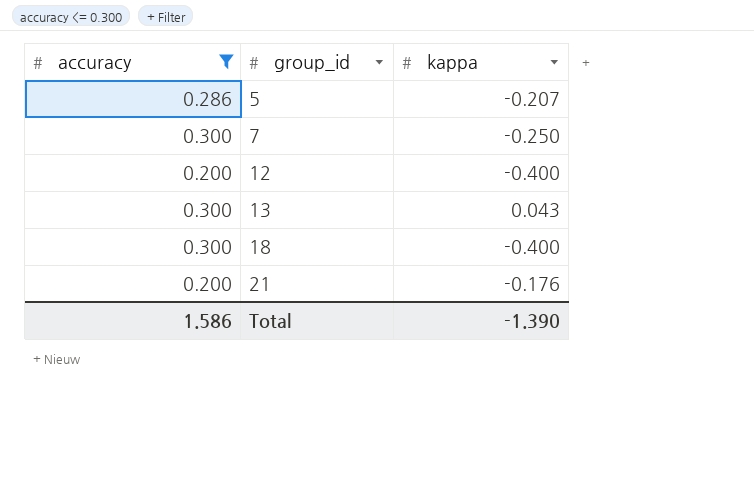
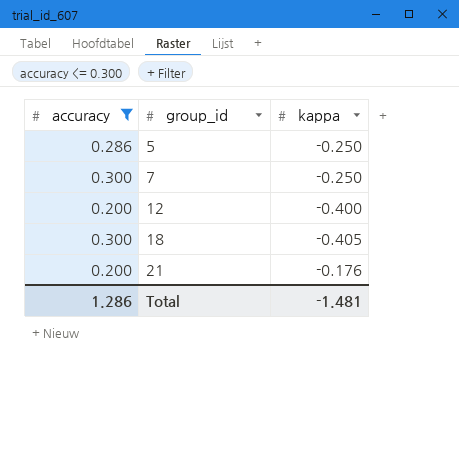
row 13: 0.300 | 0.043 -> none
5 | kappa: -0.207 -> -0.250
18 | kappa: -0.400 -> -0.405
Total | accuracy: 1.586 -> 1.286
Total | kappa: -1.390 -> -1.481

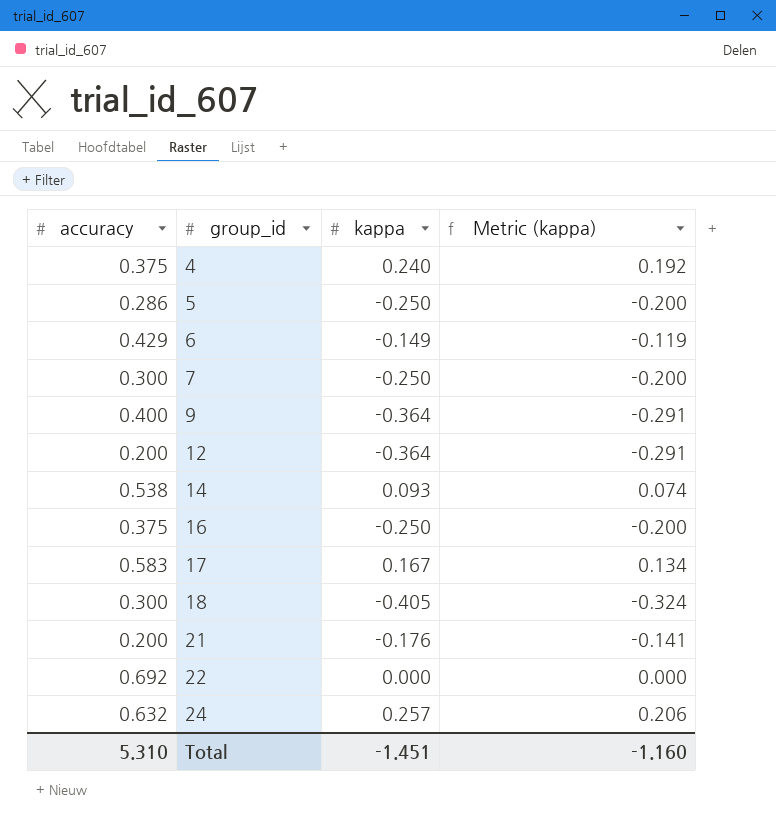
filter: accuracy <= 0.300 -> none
column Metric (kappa) | formula: none -> [kappa] * 0.8
12 | kappa: -0.400 -> -0.364
Total | accuracy: 1.286 -> 5.310
Total | kappa: -1.481 -> -1.451

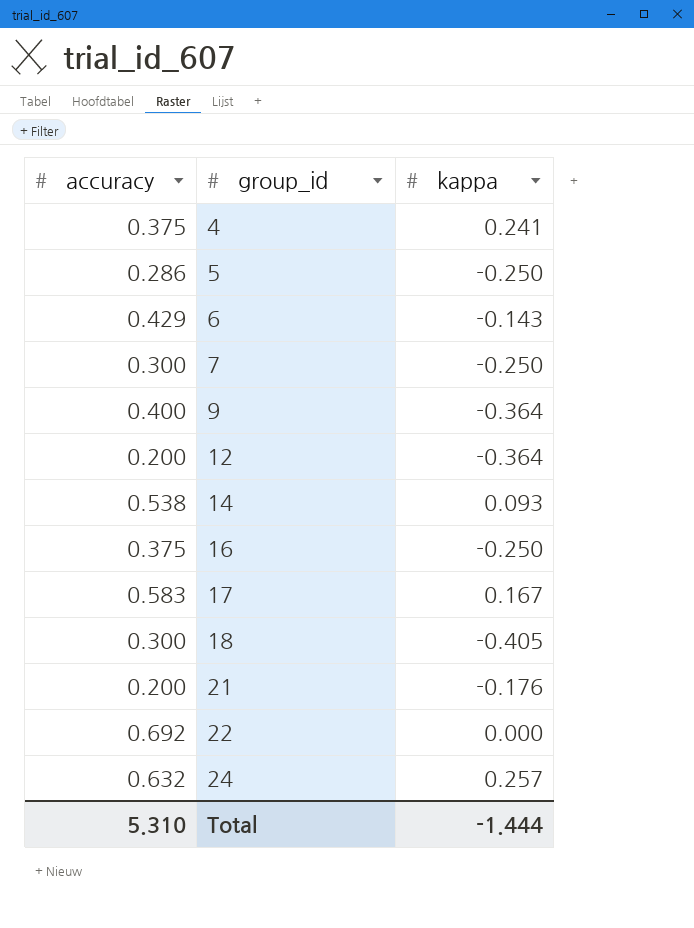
column Metric (kappa) | formula: [kappa] * 0.8 -> none
4 | kappa: 0.240 -> 0.241
6 | kappa: -0.149 -> -0.143
Total | kappa: -1.451 -> -1.444

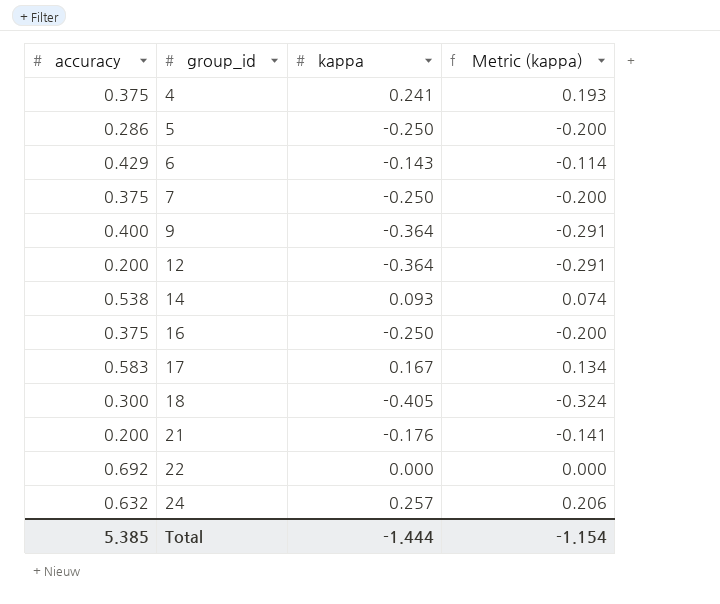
column Metric (kappa) | formula: none -> [kappa] * 0.8
7 | accuracy: 0.300 -> 0.375
Total | accuracy: 5.310 -> 5.385

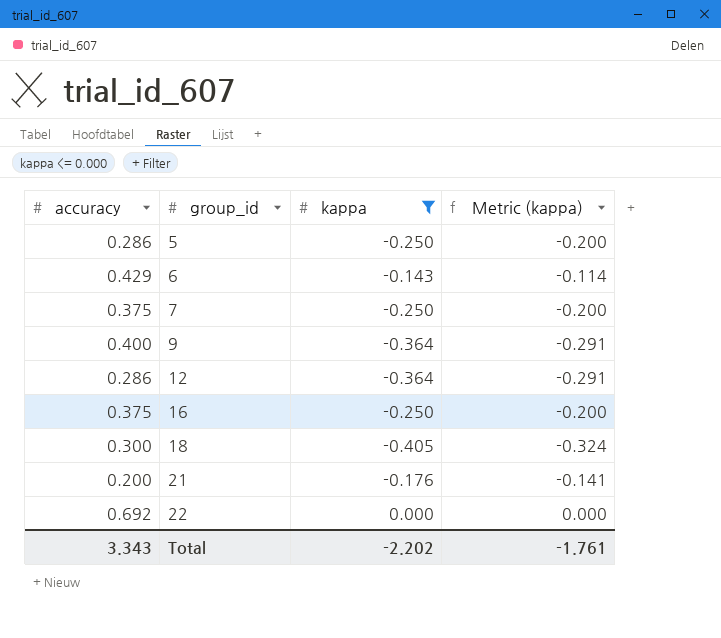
filter: none -> kappa <= 0.000
12 | accuracy: 0.200 -> 0.286
Total | accuracy: 5.385 -> 3.343
Total | kappa: -1.444 -> -2.202
Total | Metric (kappa): -1.154 -> -1.761

